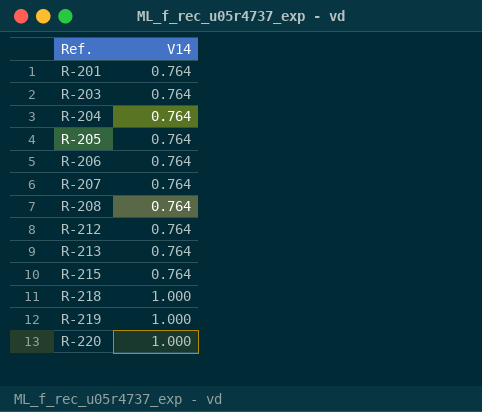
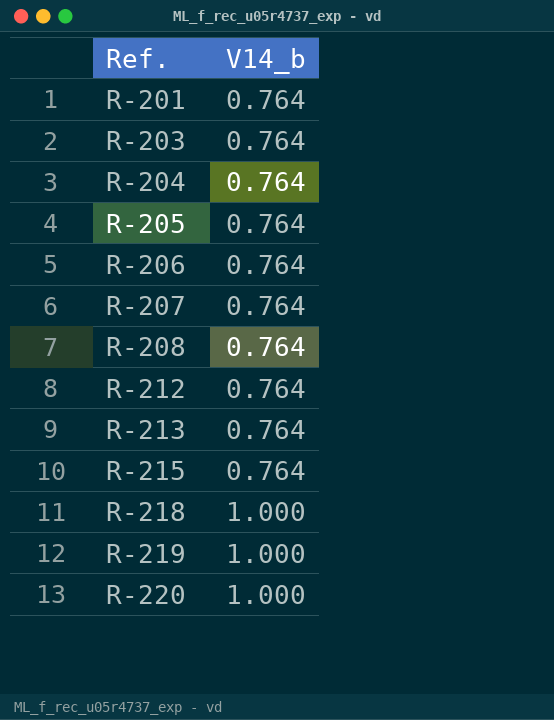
column name: V14 -> V14_b

